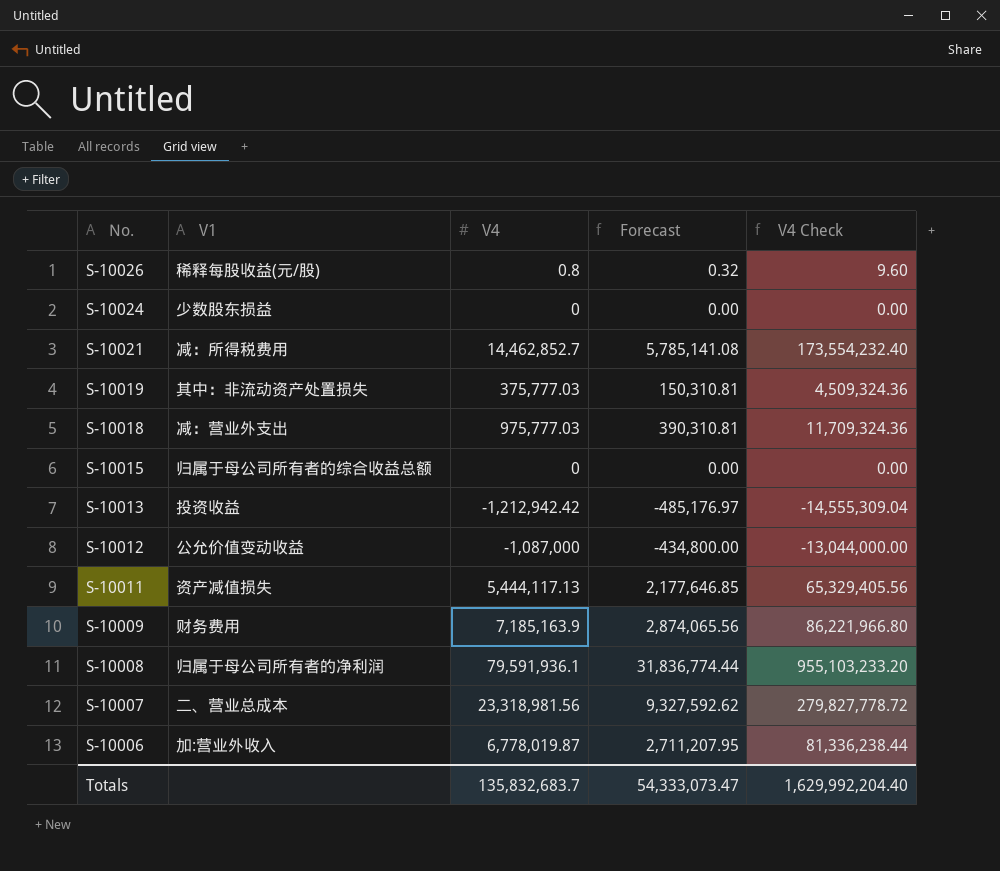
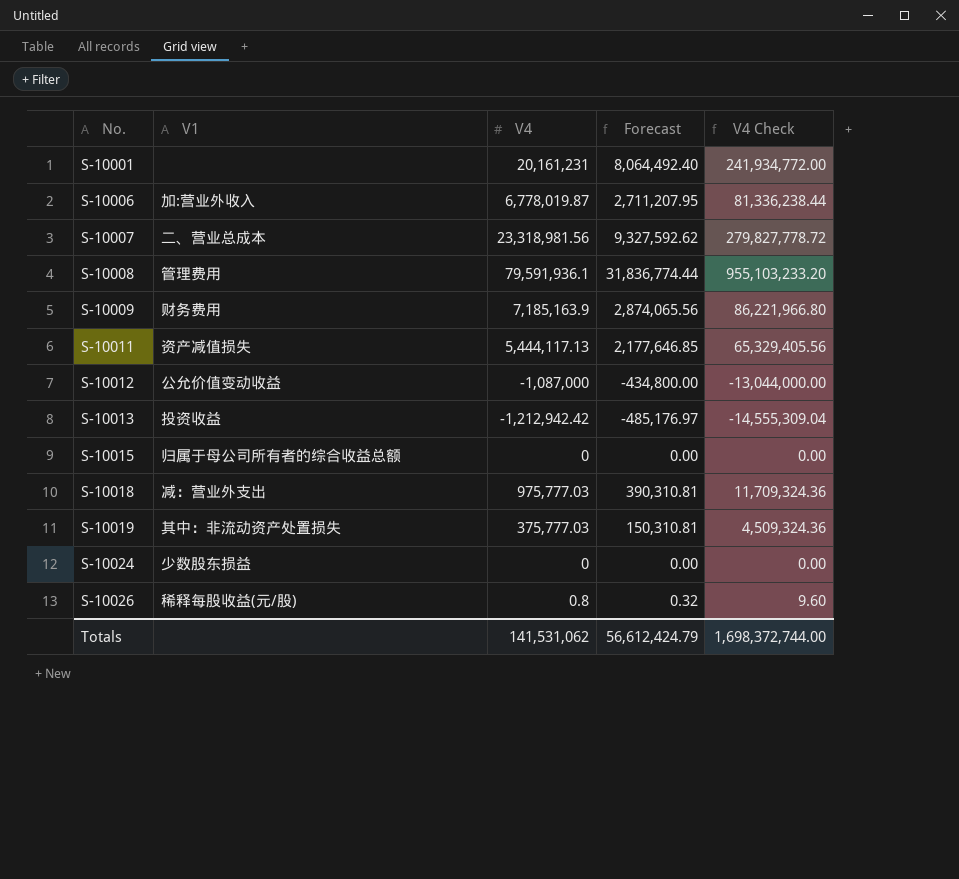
row order: No. descending -> No. ascending
row S-10021: 减：所得税费用 | 14,462,852.7 | 5,785,141.08 | 173,554,232.40 -> none
row S-10001: none -> none | 20,161,231 | 8,064,492.40 | 241,934,772.00
S-10008 | V1: 归属于母公司所有者的净利润 -> 管理费用
Totals | V4: 135,832,683.7 -> 141,531,062
Totals | Forecast: 54,333,073.47 -> 56,612,424.79
Totals | V4 Check: 1,629,992,204.40 -> 1,698,372,744.00

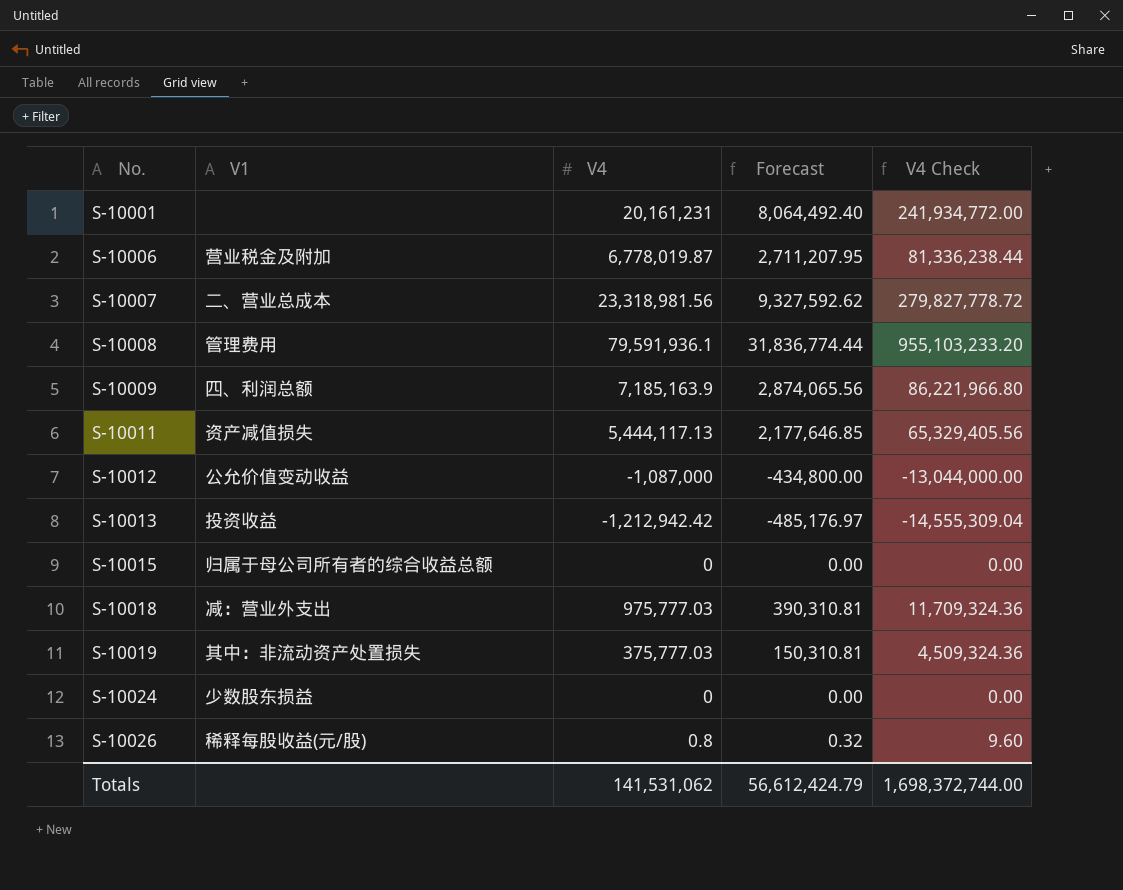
S-10006 | V1: 加:营业外收入 -> 营业税金及附加
S-10009 | V1: 财务费用 -> 四、利润总额

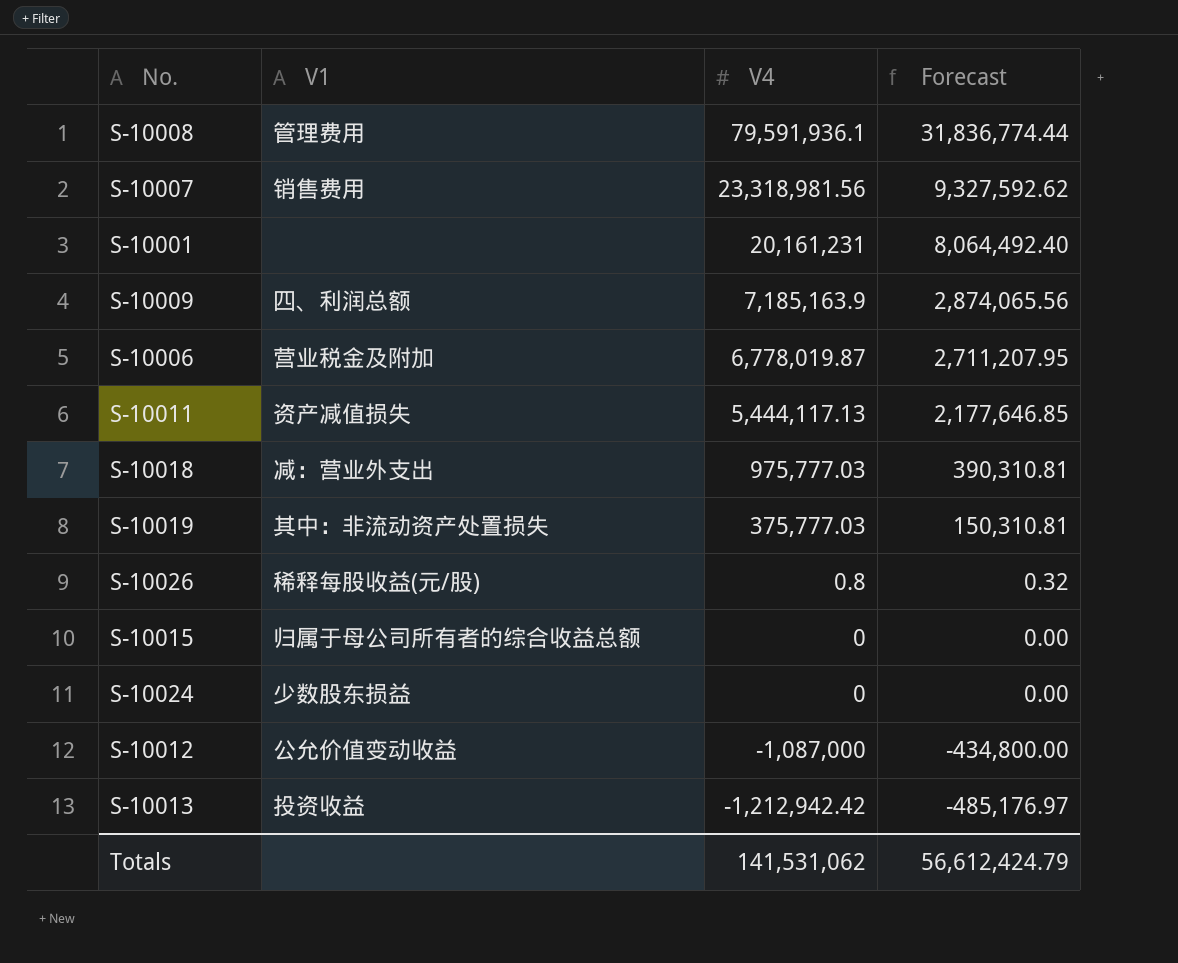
row order: No. ascending -> V4 descending
column V4 Check | formula: [V4] * 12 -> none
S-10007 | V1: 二、营业总成本 -> 销售费用

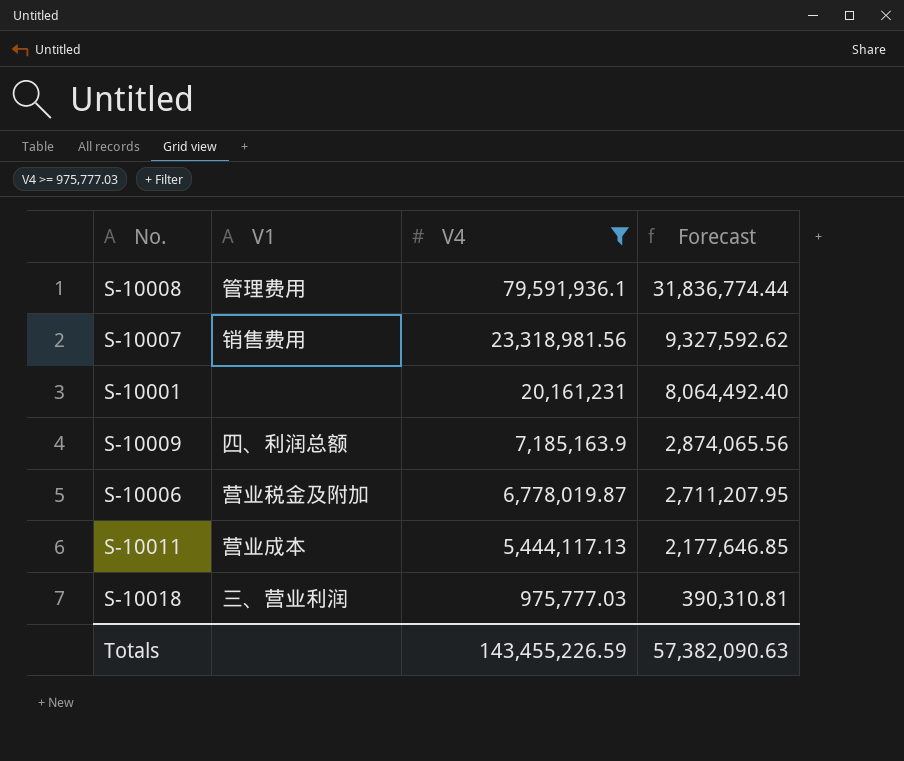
filter: none -> V4 >= 975,777.03
S-10011 | V1: 资产减值损失 -> 营业成本
S-10018 | V1: 减：营业外支出 -> 三、营业利润
Totals | V4: 141,531,062 -> 143,455,226.59
Totals | Forecast: 56,612,424.79 -> 57,382,090.63

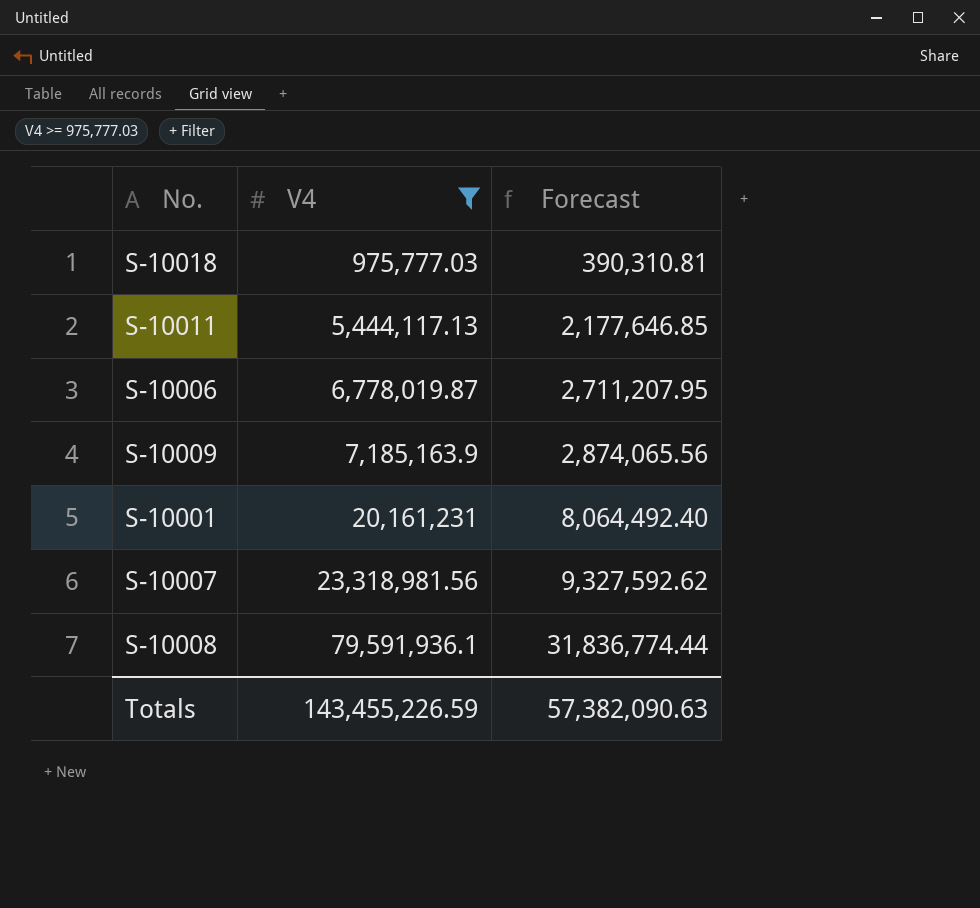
row order: V4 descending -> V4 ascending
column V1 | position: 2 -> none

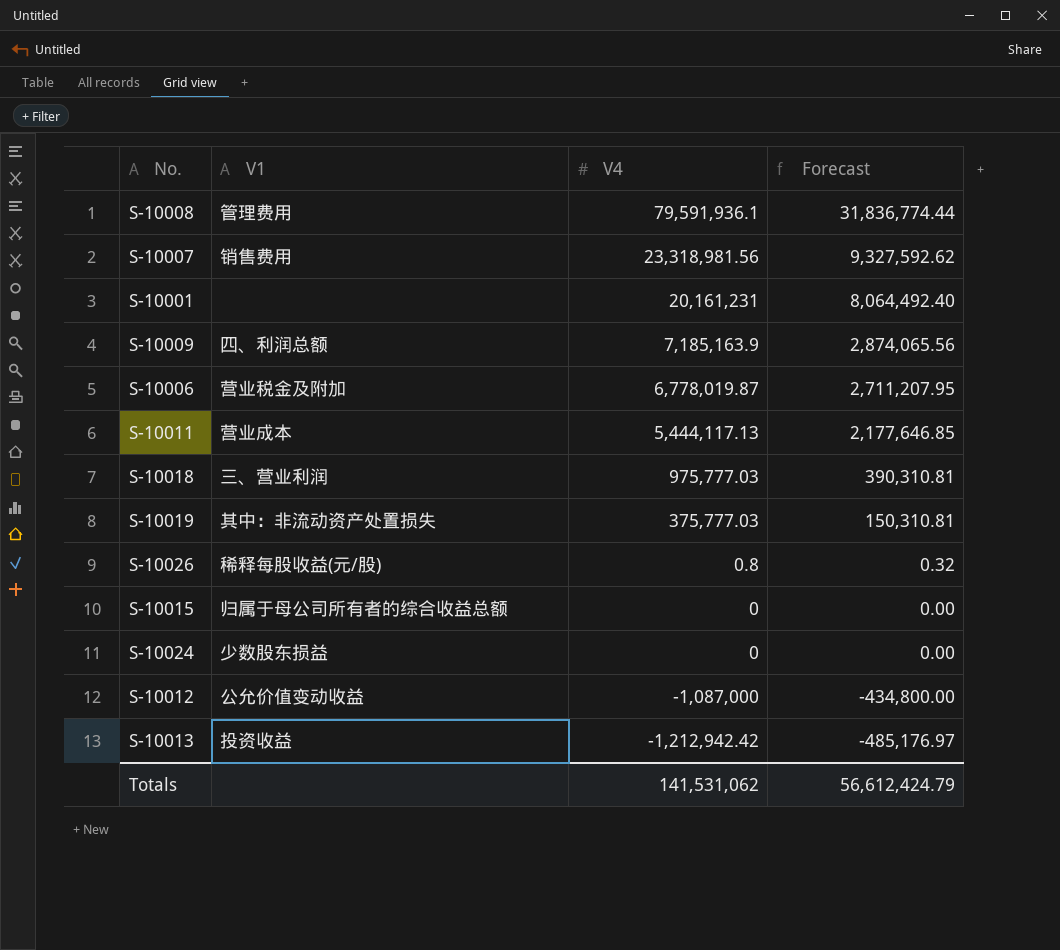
filter: V4 >= 975,777.03 -> none
row order: V4 ascending -> V4 descending
column V1 | position: none -> 2
Totals | V4: 143,455,226.59 -> 141,531,062
Totals | Forecast: 57,382,090.63 -> 56,612,424.79

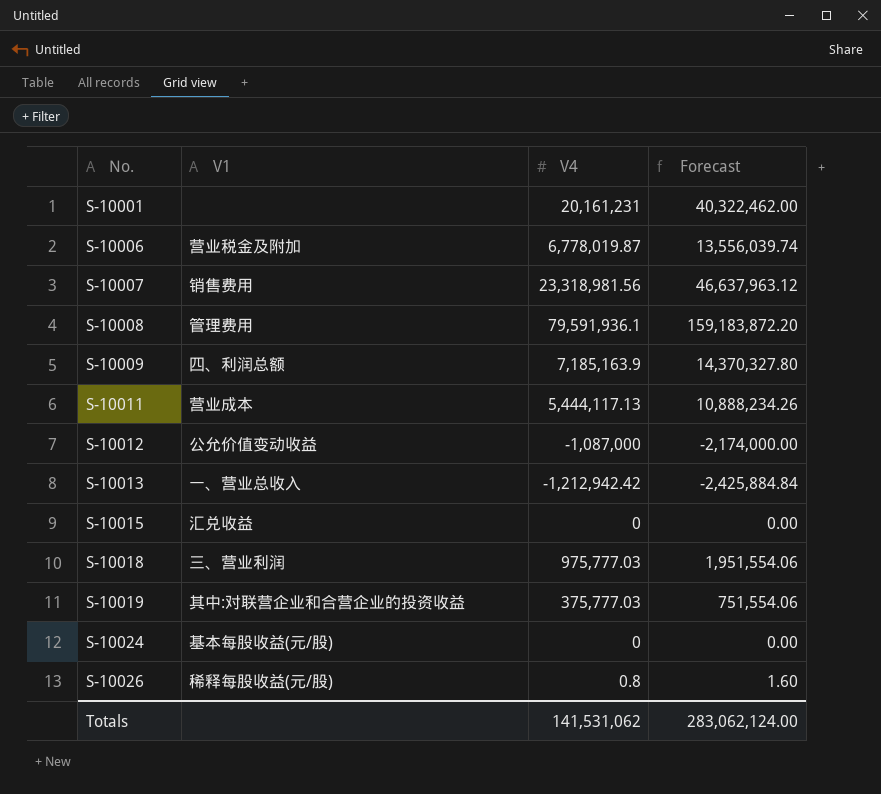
row order: V4 descending -> No. ascending
column Forecast | formula: [V4] * 0.4 -> [V4] * 2
S-10013 | V1: 投资收益 -> 一、营业总收入
S-10015 | V1: 归属于母公司所有者的综合收益总额 -> 汇兑收益
S-10019 | V1: 其中：非流动资产处置损失 -> 其中:对联营企业和合营企业的投资收益
S-10024 | V1: 少数股东损益 -> 基本每股收益(元/股)
Totals | Forecast: 56,612,424.79 -> 283,062,124.00

